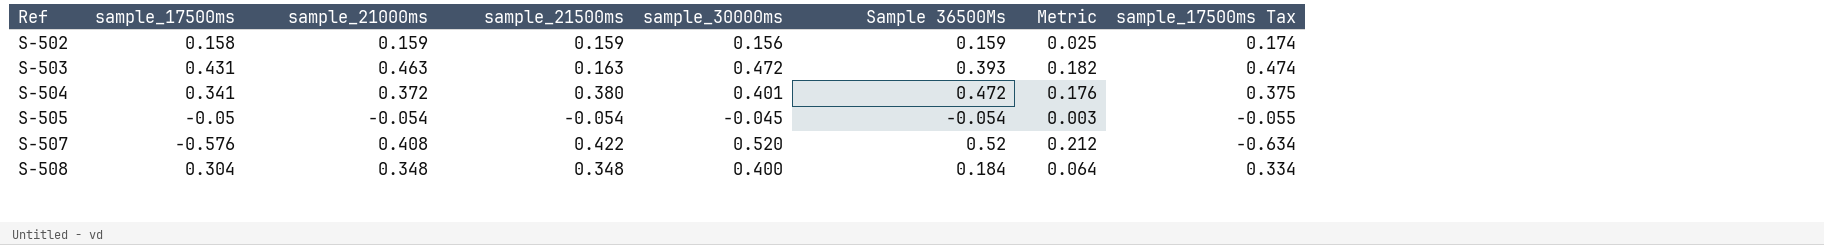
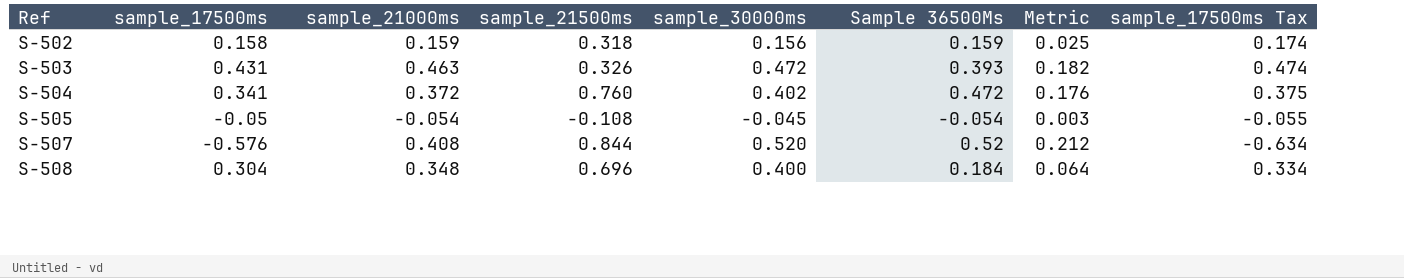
S-502 | sample_21500ms: 0.159 -> 0.318
S-503 | sample_21500ms: 0.163 -> 0.326
S-504 | sample_21500ms: 0.380 -> 0.760
S-504 | sample_30000ms: 0.401 -> 0.402
S-505 | sample_21500ms: -0.054 -> -0.108
S-507 | sample_21500ms: 0.422 -> 0.844
S-508 | sample_21500ms: 0.348 -> 0.696

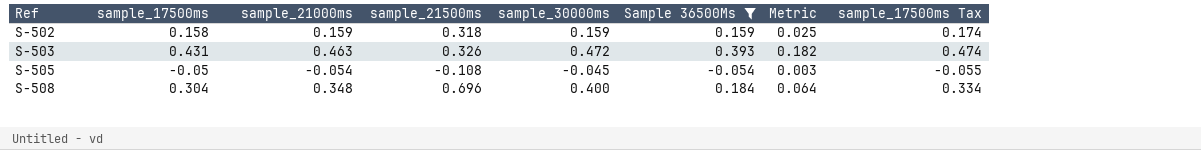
filter: none -> Sample 36500Ms <= 0.393
S-502 | sample_30000ms: 0.156 -> 0.159

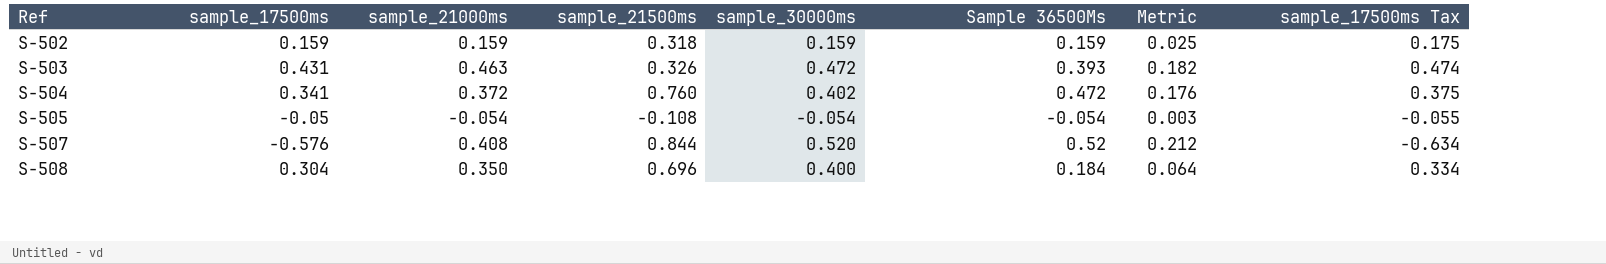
filter: Sample 36500Ms <= 0.393 -> none
S-502 | sample_17500ms: 0.158 -> 0.159
S-502 | sample_17500ms Tax: 0.174 -> 0.175
S-505 | sample_30000ms: -0.045 -> -0.054
S-508 | sample_21000ms: 0.348 -> 0.350

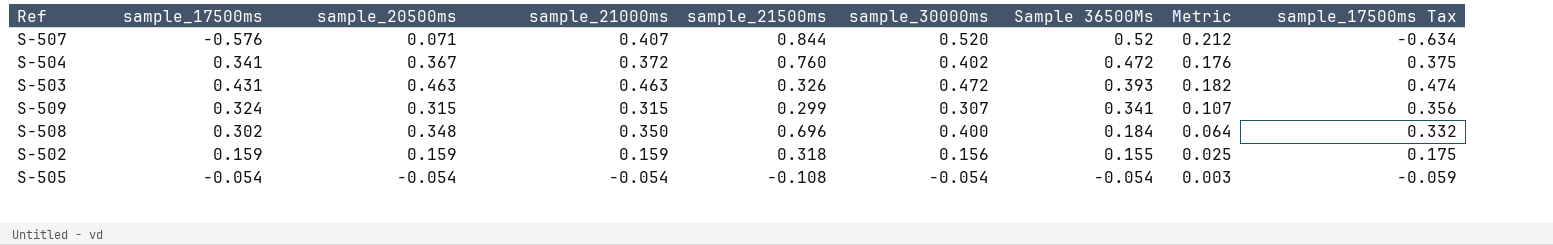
row order: Ref ascending -> Sample 36500Ms descending
column sample_20500ms | position: none -> 3
S-507 | sample_21000ms: 0.408 -> 0.407
row S-509: none -> 0.324 | 0.315 | 0.315 | 0.299 | 0.307 | 0.341 | 0.107 | 0.356
S-508 | sample_17500ms: 0.304 -> 0.302
S-508 | sample_17500ms Tax: 0.334 -> 0.332
S-502 | sample_30000ms: 0.159 -> 0.156
S-502 | Sample 36500Ms: 0.159 -> 0.155
S-505 | sample_17500ms: -0.05 -> -0.054
S-505 | sample_17500ms Tax: -0.055 -> -0.059

